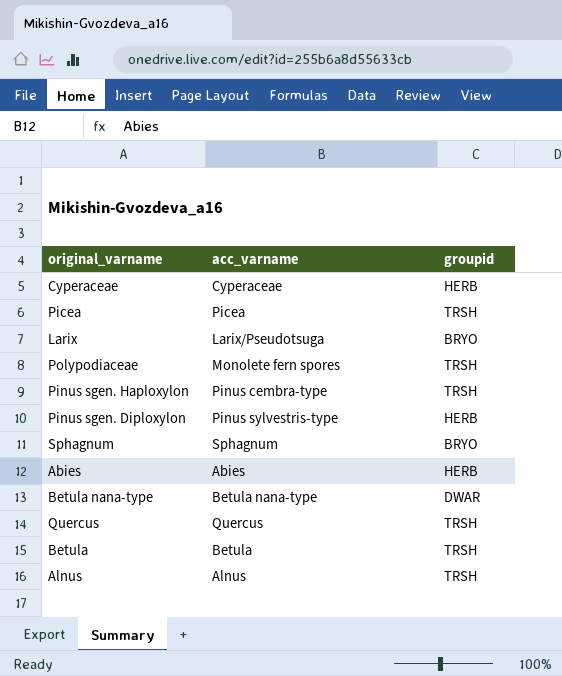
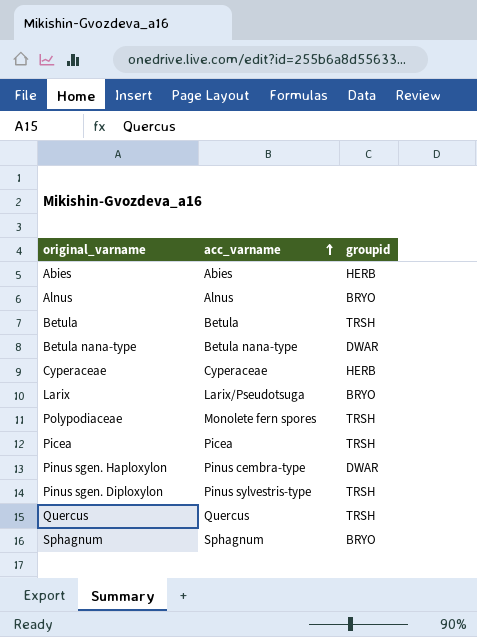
row order: none -> acc_varname ascending
Alnus | groupid: TRSH -> BRYO
Pinus sgen. Haploxylon | groupid: TRSH -> DWAR
Pinus sgen. Diploxylon | groupid: HERB -> TRSH

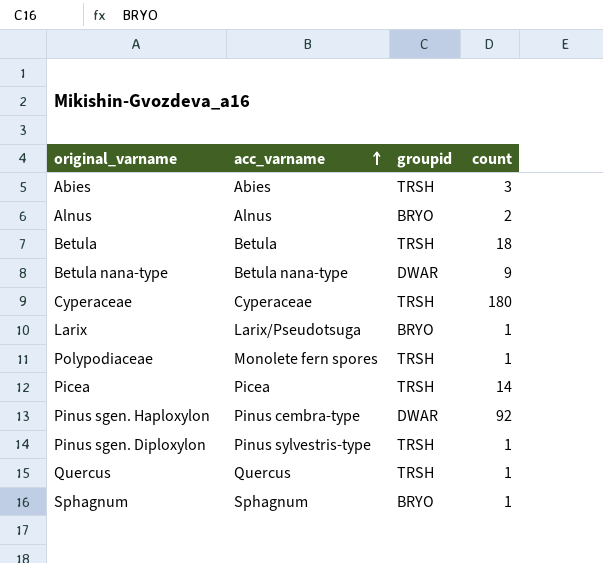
column count | position: none -> 4
Abies | groupid: HERB -> TRSH
Cyperaceae | groupid: HERB -> TRSH

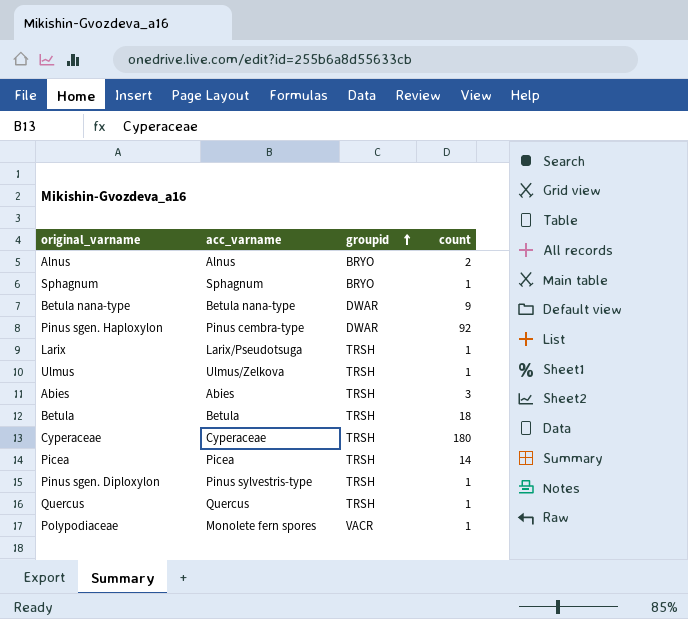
row order: acc_varname ascending -> groupid ascending
Larix | groupid: BRYO -> TRSH
row Ulmus: none -> Ulmus/Zelkova | TRSH | 1
Polypodiaceae | groupid: TRSH -> VACR

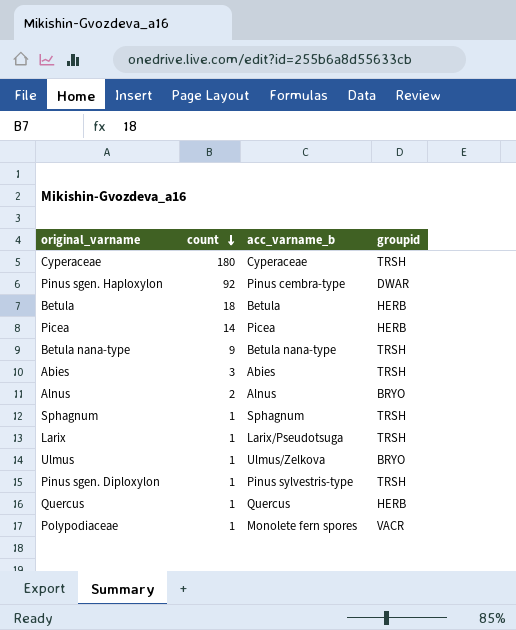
row order: groupid ascending -> count descending
column count | position: 4 -> 2
column name: acc_varname -> acc_varname_b
Betula | groupid: TRSH -> HERB
Picea | groupid: TRSH -> HERB
Betula nana-type | groupid: DWAR -> TRSH
Sphagnum | groupid: BRYO -> TRSH
Ulmus | groupid: TRSH -> BRYO
Quercus | groupid: TRSH -> HERB

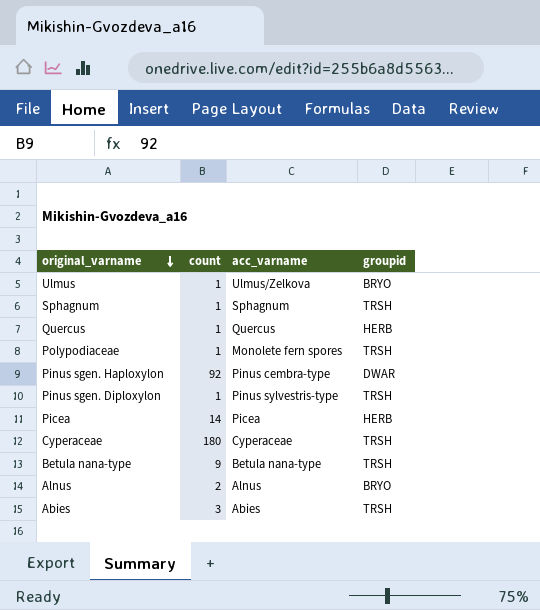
row order: count descending -> original_varname descending
column name: acc_varname_b -> acc_varname
row Betula: 18 | Betula | HERB -> none
row Larix: 1 | Larix/Pseudotsuga | TRSH -> none
Polypodiaceae | groupid: VACR -> TRSH

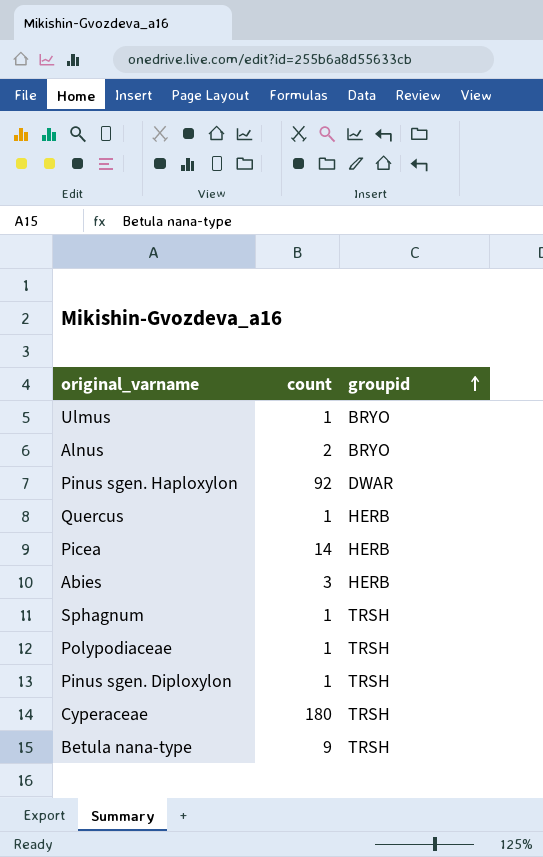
row order: original_varname descending -> groupid ascending
column acc_varname | position: 3 -> none
Abies | groupid: TRSH -> HERB

